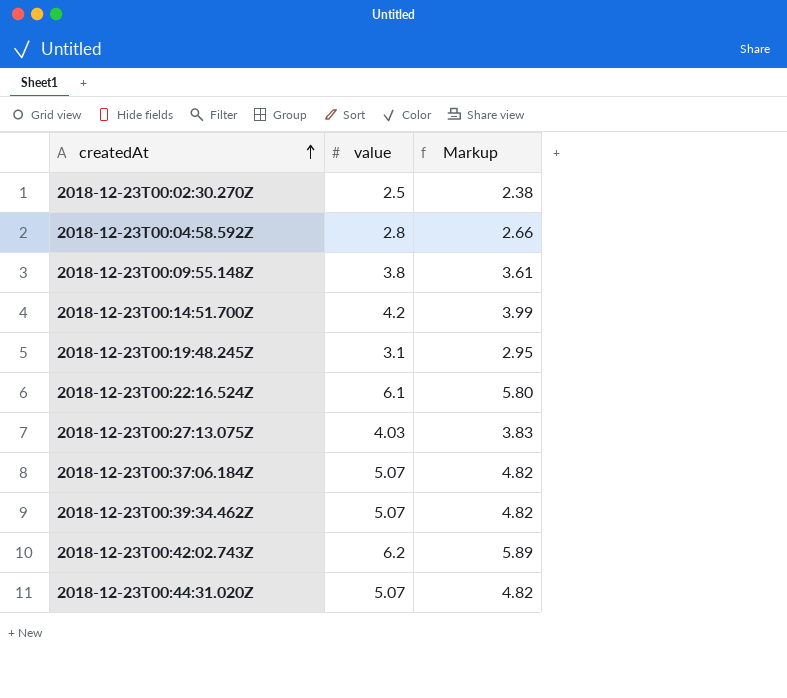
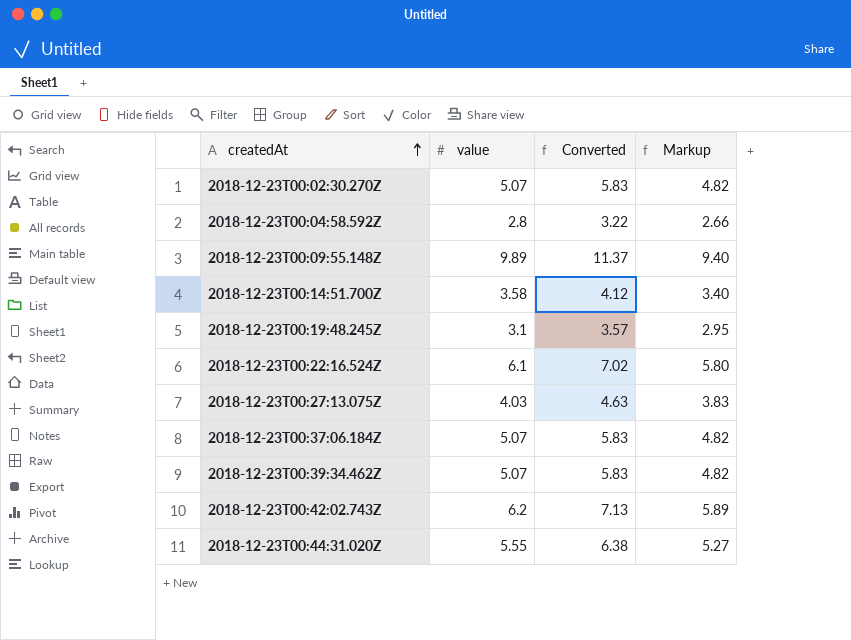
column Converted | formula: none -> [value] * 1.15
2018-12-23T00:02:30.270Z | value: 2.5 -> 5.07
2018-12-23T00:02:30.270Z | Markup: 2.38 -> 4.82
2018-12-23T00:09:55.148Z | value: 3.8 -> 9.89
2018-12-23T00:09:55.148Z | Markup: 3.61 -> 9.40
2018-12-23T00:14:51.700Z | value: 4.2 -> 3.58
2018-12-23T00:14:51.700Z | Markup: 3.99 -> 3.40
2018-12-23T00:44:31.020Z | value: 5.07 -> 5.55
2018-12-23T00:44:31.020Z | Markup: 4.82 -> 5.27

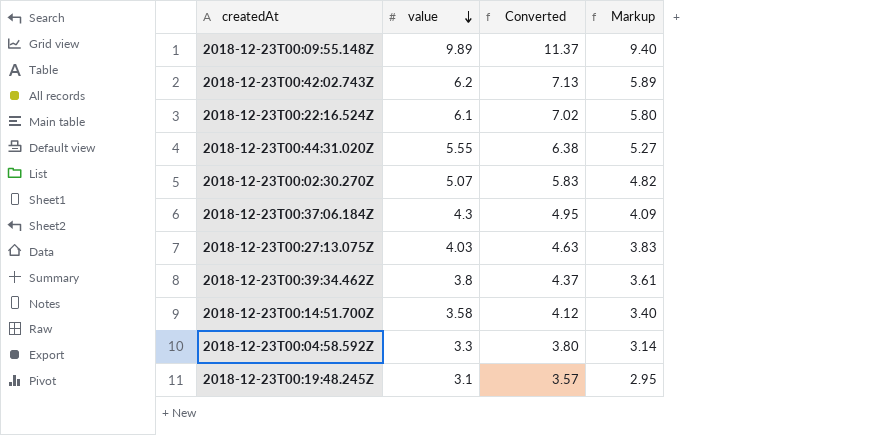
row order: createdAt ascending -> value descending
2018-12-23T00:37:06.184Z | value: 5.07 -> 4.3
2018-12-23T00:37:06.184Z | Converted: 5.83 -> 4.95
2018-12-23T00:37:06.184Z | Markup: 4.82 -> 4.09
2018-12-23T00:39:34.462Z | value: 5.07 -> 3.8
2018-12-23T00:39:34.462Z | Converted: 5.83 -> 4.37
2018-12-23T00:39:34.462Z | Markup: 4.82 -> 3.61
2018-12-23T00:04:58.592Z | value: 2.8 -> 3.3
2018-12-23T00:04:58.592Z | Converted: 3.22 -> 3.80
2018-12-23T00:04:58.592Z | Markup: 2.66 -> 3.14

